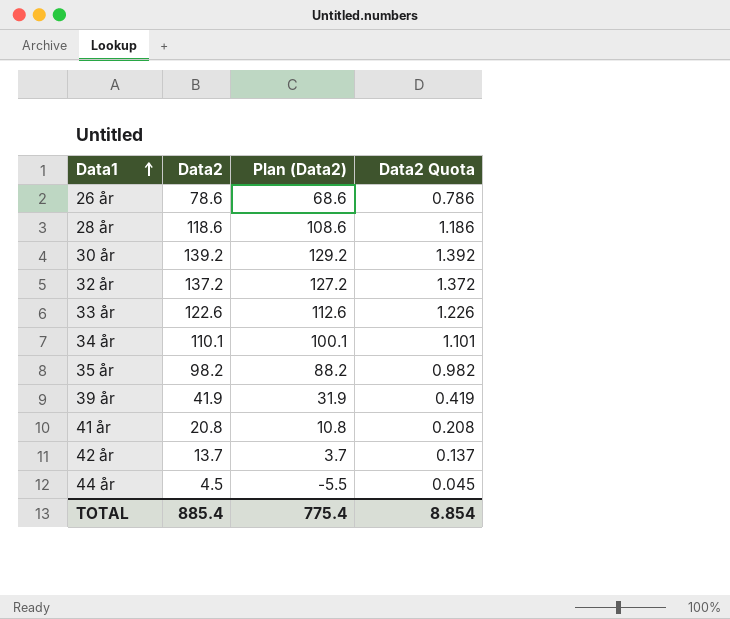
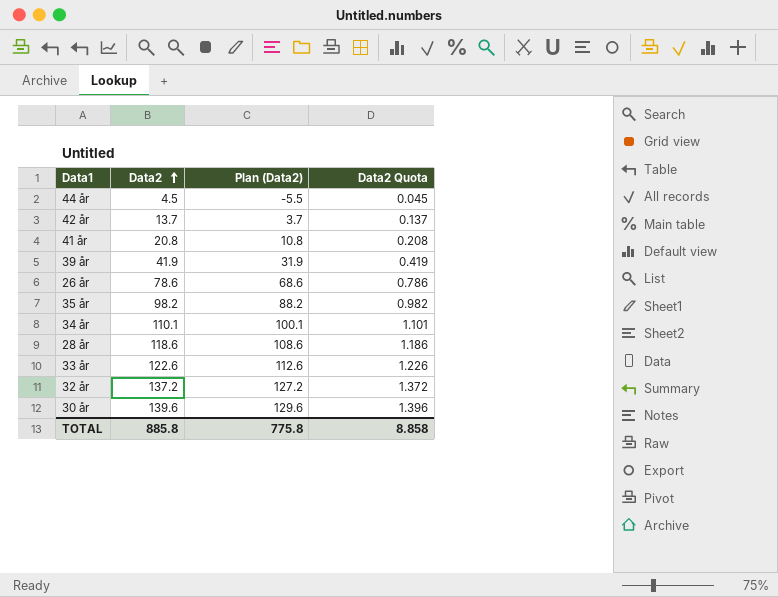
row order: Data1 ascending -> Data2 ascending
30 år | Data2: 139.2 -> 139.6
30 år | Plan (Data2): 129.2 -> 129.6
30 år | Data2 Quota: 1.392 -> 1.396
TOTAL | Data2: 885.4 -> 885.8
TOTAL | Plan (Data2): 775.4 -> 775.8
TOTAL | Data2 Quota: 8.854 -> 8.858

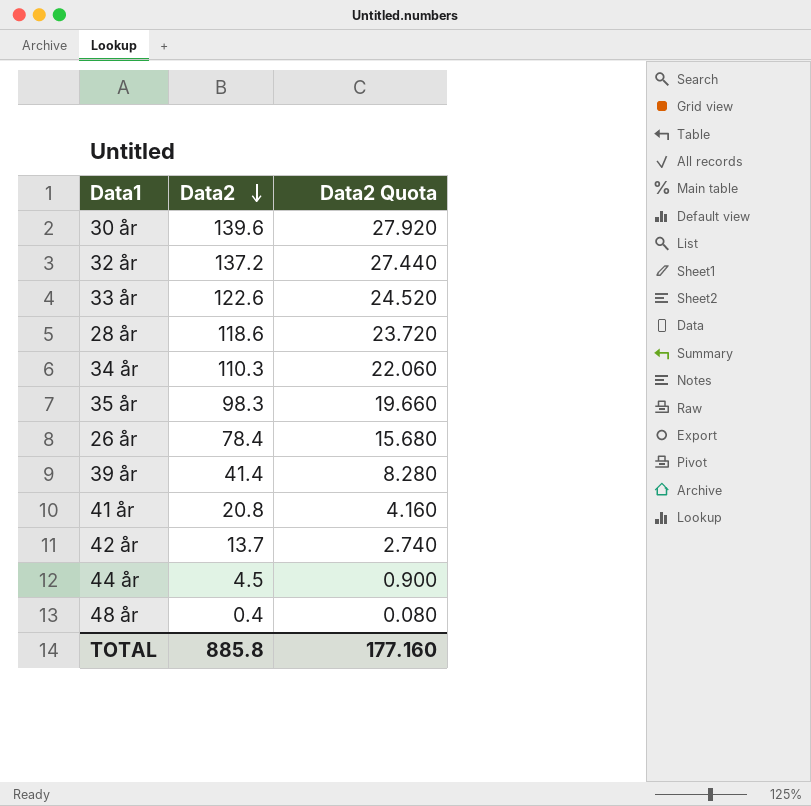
row order: Data2 ascending -> Data2 descending
column Plan (Data2) | formula: [Data2] - 10 -> none
column Data2 Quota | formula: [Data2] * 0.01 -> [Data2] * 0.2
34 år | Data2: 110.1 -> 110.3
35 år | Data2: 98.2 -> 98.3
26 år | Data2: 78.6 -> 78.4
39 år | Data2: 41.9 -> 41.4
row 48 år: none -> 0.4 | 0.080
TOTAL | Data2 Quota: 8.858 -> 177.160

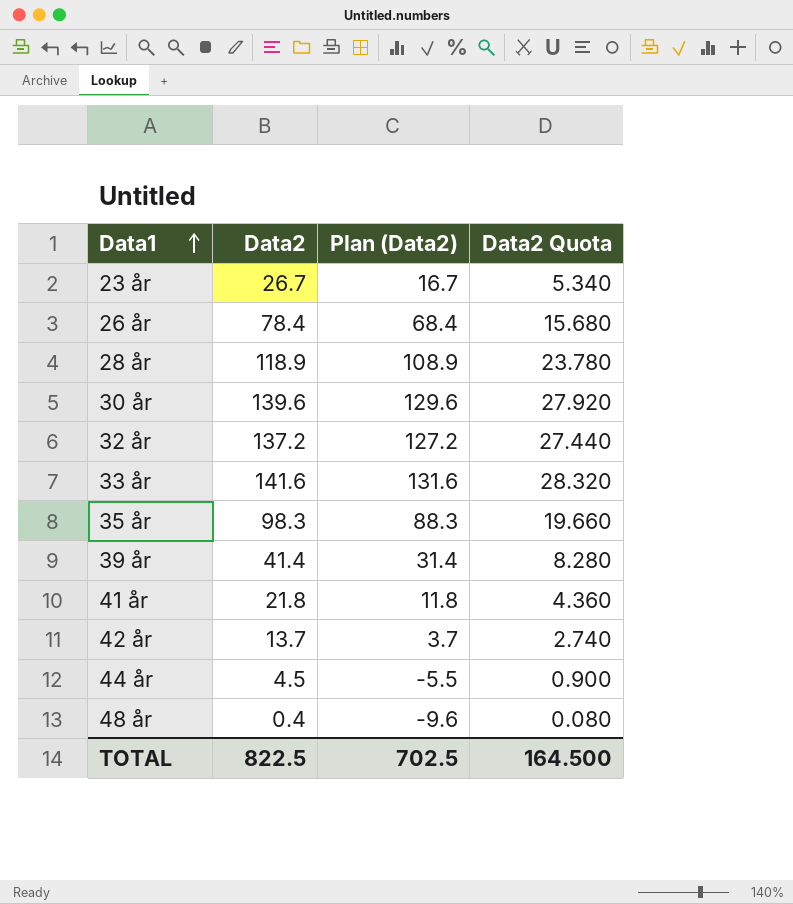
row order: Data2 descending -> Data1 ascending
column Plan (Data2) | formula: none -> [Data2] - 10
row 34 år: 110.3 | 22.060 -> none
row 23 år: none -> 26.7 | 16.7 | 5.340
28 år | Data2: 118.6 -> 118.9
28 år | Data2 Quota: 23.720 -> 23.780
33 år | Data2: 122.6 -> 141.6
33 år | Data2 Quota: 24.520 -> 28.320
41 år | Data2: 20.8 -> 21.8
41 år | Data2 Quota: 4.160 -> 4.360
TOTAL | Data2: 885.8 -> 822.5
TOTAL | Data2 Quota: 177.160 -> 164.500

